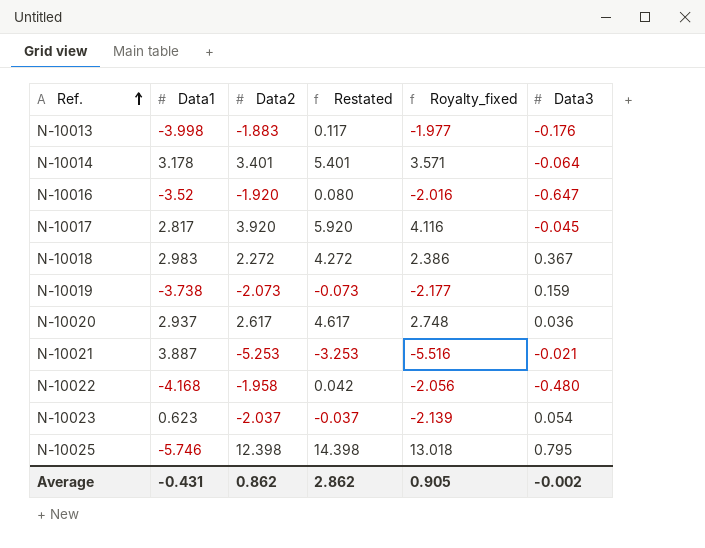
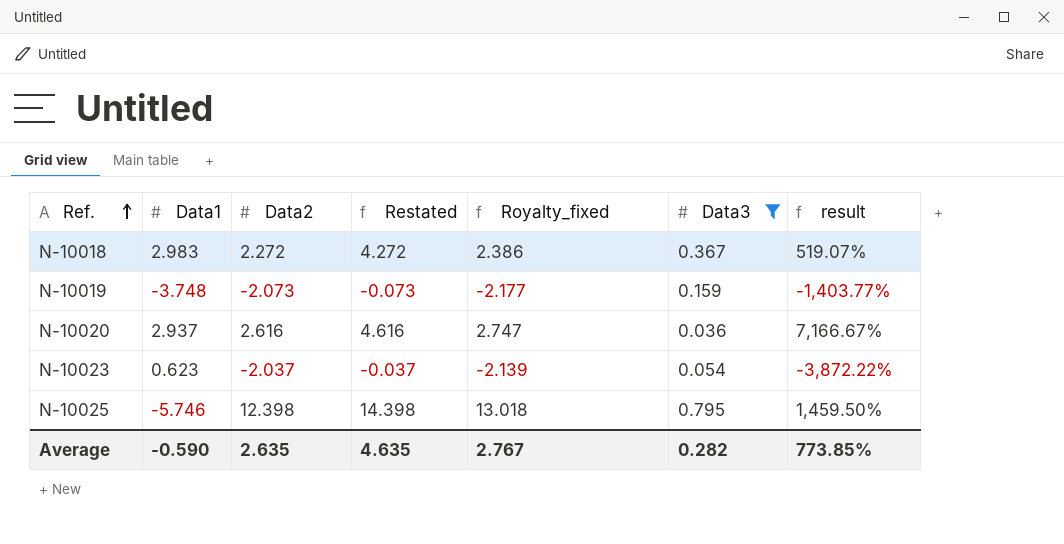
filter: none -> Data3 >= 0.036
column result | formula: none -> ([Data2] - [Data3]) / [Data3]
N-10019 | Data1: -3.738 -> -3.748
N-10020 | Data2: 2.617 -> 2.616
N-10020 | Restated: 4.617 -> 4.616
N-10020 | Royalty_fixed: 2.748 -> 2.747
Average | Data1: -0.431 -> -0.590
Average | Data2: 0.862 -> 2.635
Average | Restated: 2.862 -> 4.635
Average | Royalty_fixed: 0.905 -> 2.767
Average | Data3: -0.002 -> 0.282

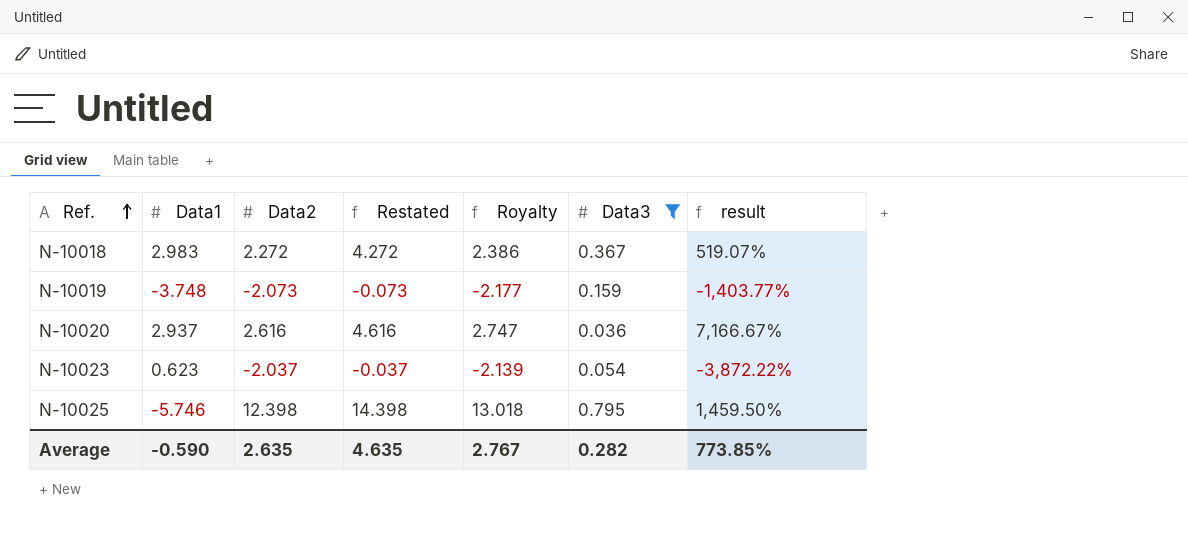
column name: Royalty_fixed -> Royalty

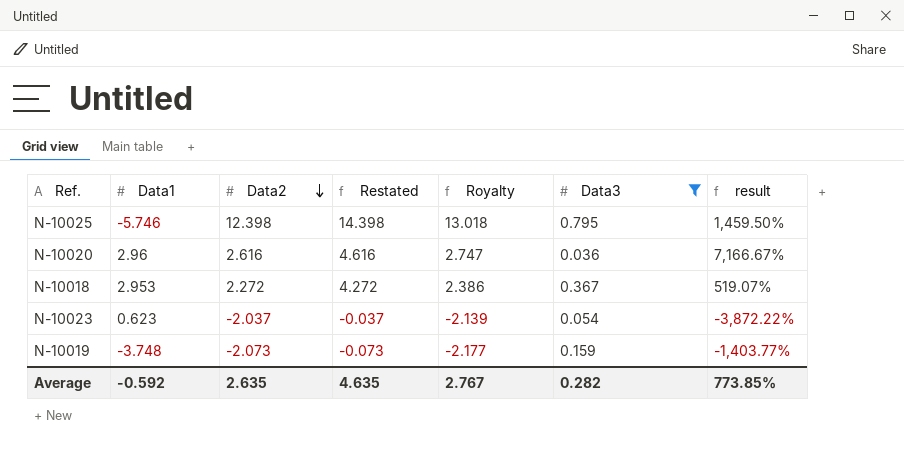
row order: Ref. ascending -> Data2 descending
N-10020 | Data1: 2.937 -> 2.96
N-10018 | Data1: 2.983 -> 2.953
Average | Data1: -0.590 -> -0.592

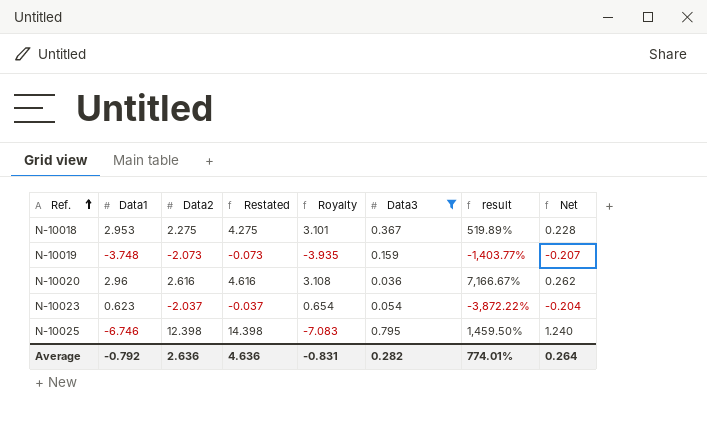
row order: Data2 descending -> Ref. ascending
column Royalty | formula: [Data2] * 1.05 -> [Data1] * 1.05
column Net | formula: none -> [Data2] * 0.1
N-10018 | Data2: 2.272 -> 2.275
N-10018 | Restated: 4.272 -> 4.275
N-10018 | result: 519.07% -> 519.89%
N-10025 | Data1: -5.746 -> -6.746
Average | Data1: -0.592 -> -0.792
Average | Data2: 2.635 -> 2.636
Average | Restated: 4.635 -> 4.636
Average | Royalty: 2.767 -> -0.831
Average | result: 773.85% -> 774.01%

